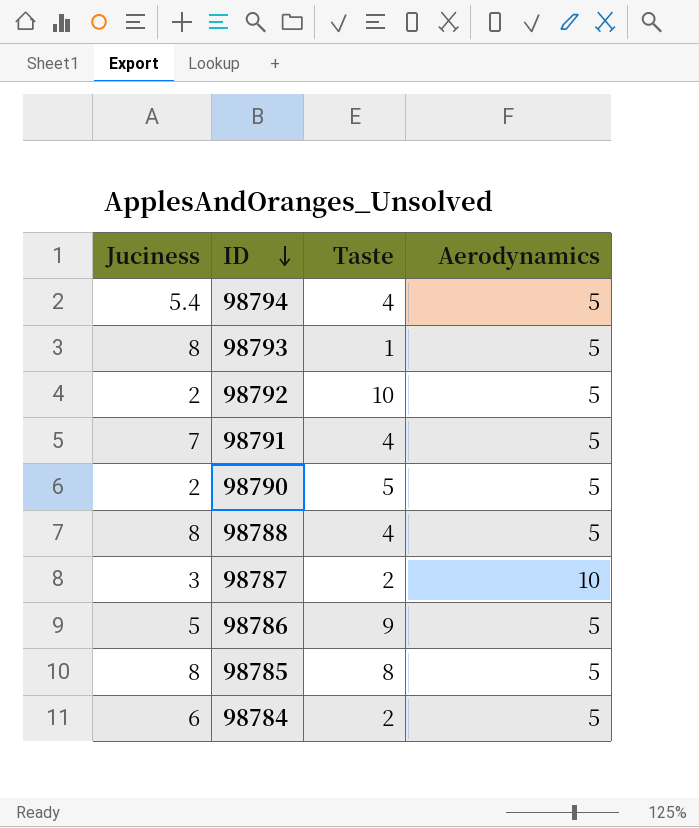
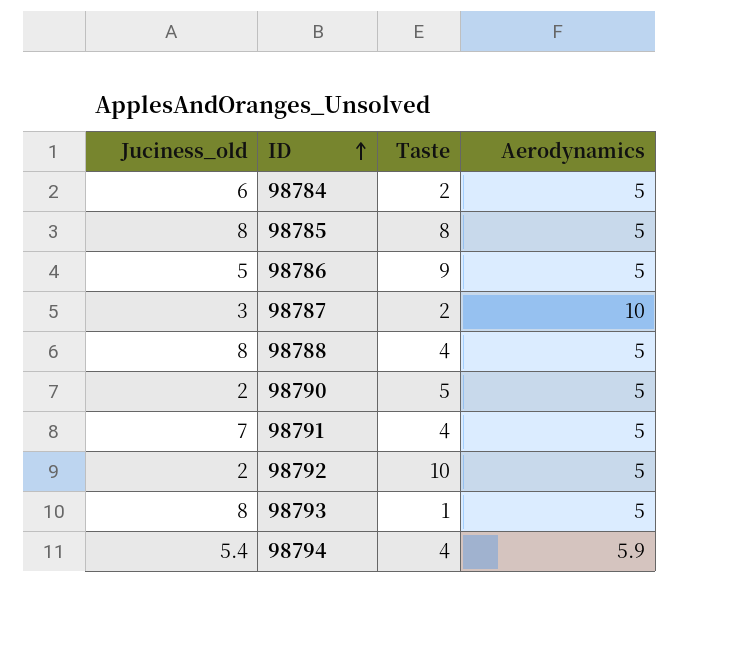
row order: ID descending -> ID ascending
column name: Juciness -> Juciness_old
98794 | Aerodynamics: 5 -> 5.9

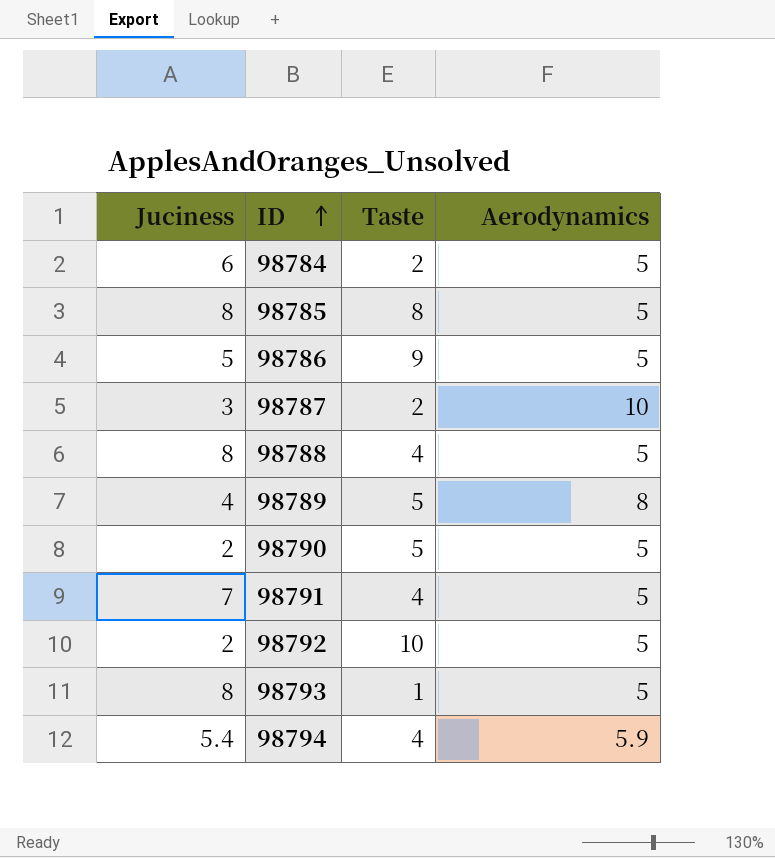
column name: Juciness_old -> Juciness
row 98789: none -> 4 | 5 | 8

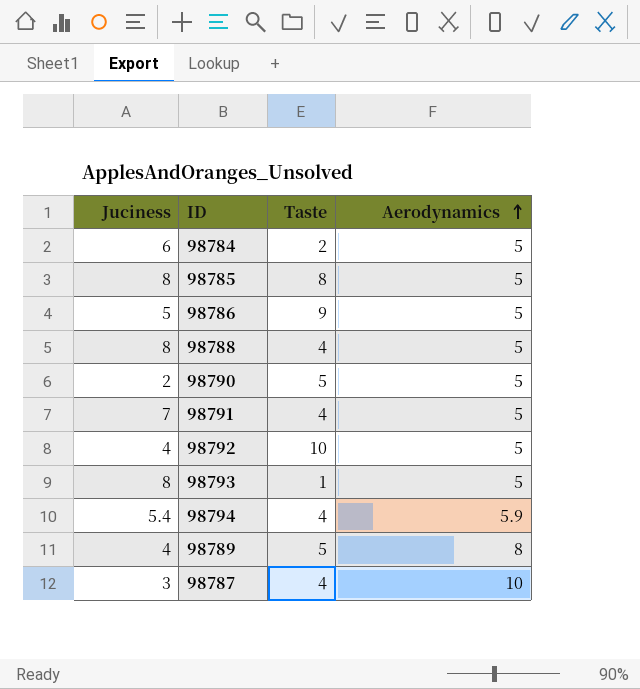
row order: ID ascending -> Aerodynamics ascending
98792 | Juciness: 2 -> 4
98787 | Taste: 2 -> 4

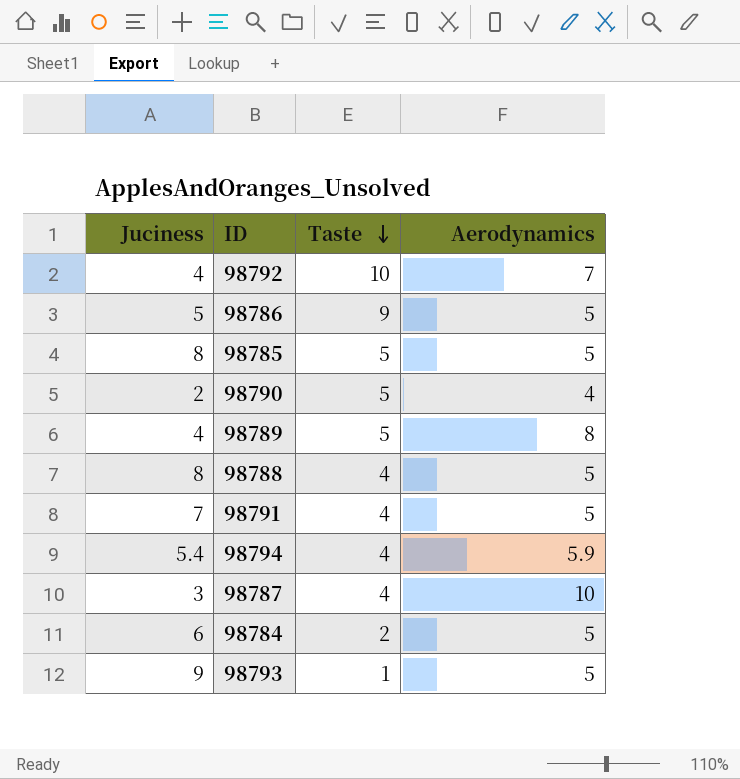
row order: Aerodynamics ascending -> Taste descending
98792 | Aerodynamics: 5 -> 7
98785 | Taste: 8 -> 5
98790 | Aerodynamics: 5 -> 4
98793 | Juciness: 8 -> 9

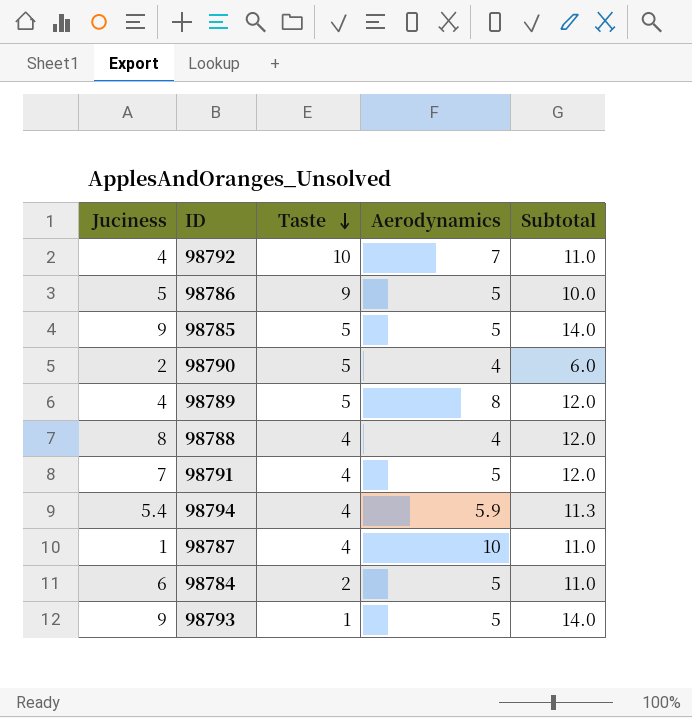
column Subtotal | formula: none -> [Juciness] + [Aerodynamics]
98785 | Juciness: 8 -> 9
98788 | Aerodynamics: 5 -> 4
98787 | Juciness: 3 -> 1

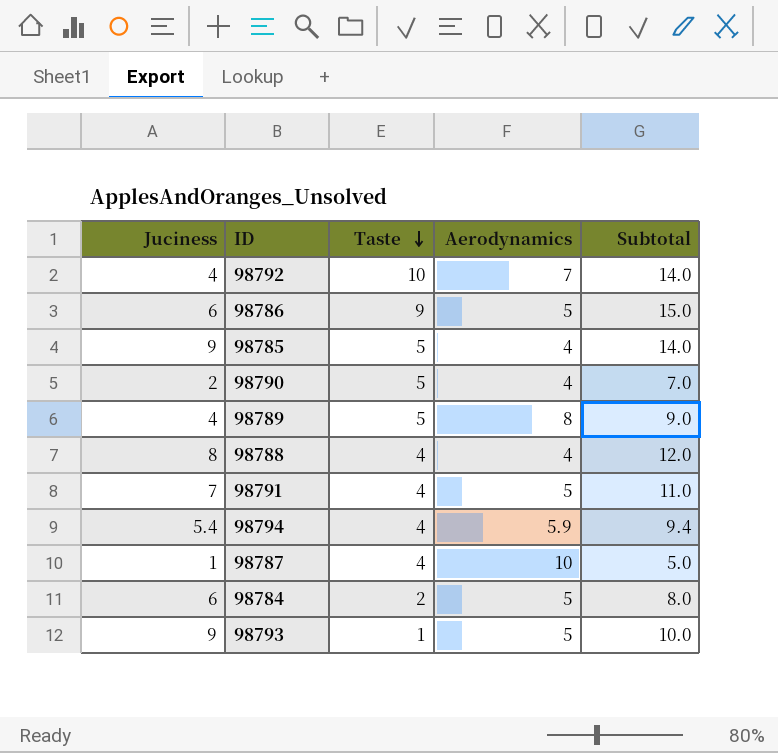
column Subtotal | formula: [Juciness] + [Aerodynamics] -> [Juciness] + [Taste]
98786 | Juciness: 5 -> 6
98785 | Aerodynamics: 5 -> 4

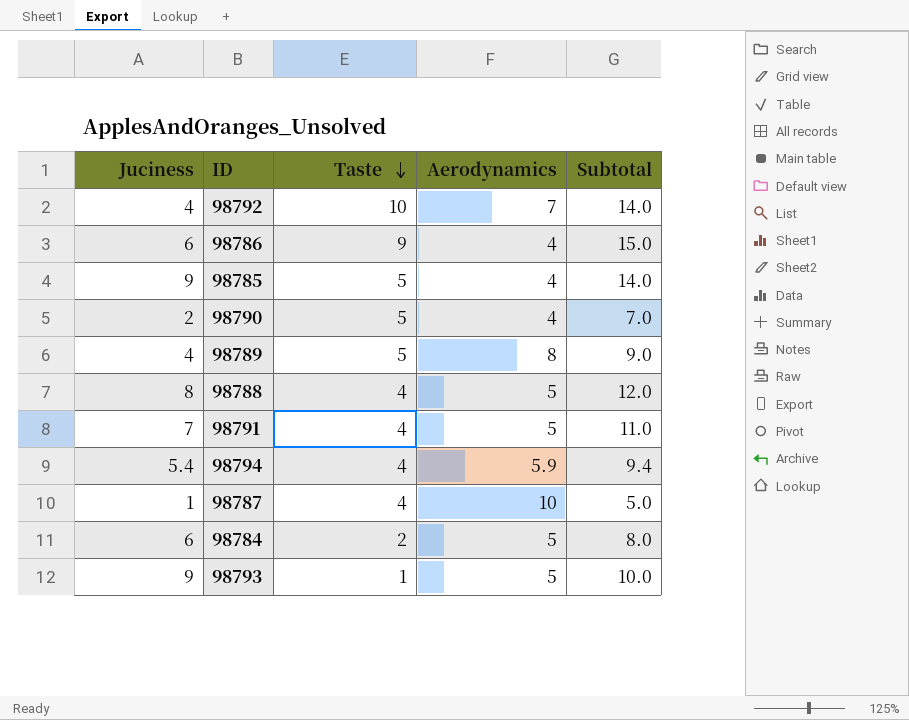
98786 | Aerodynamics: 5 -> 4
98788 | Aerodynamics: 4 -> 5

